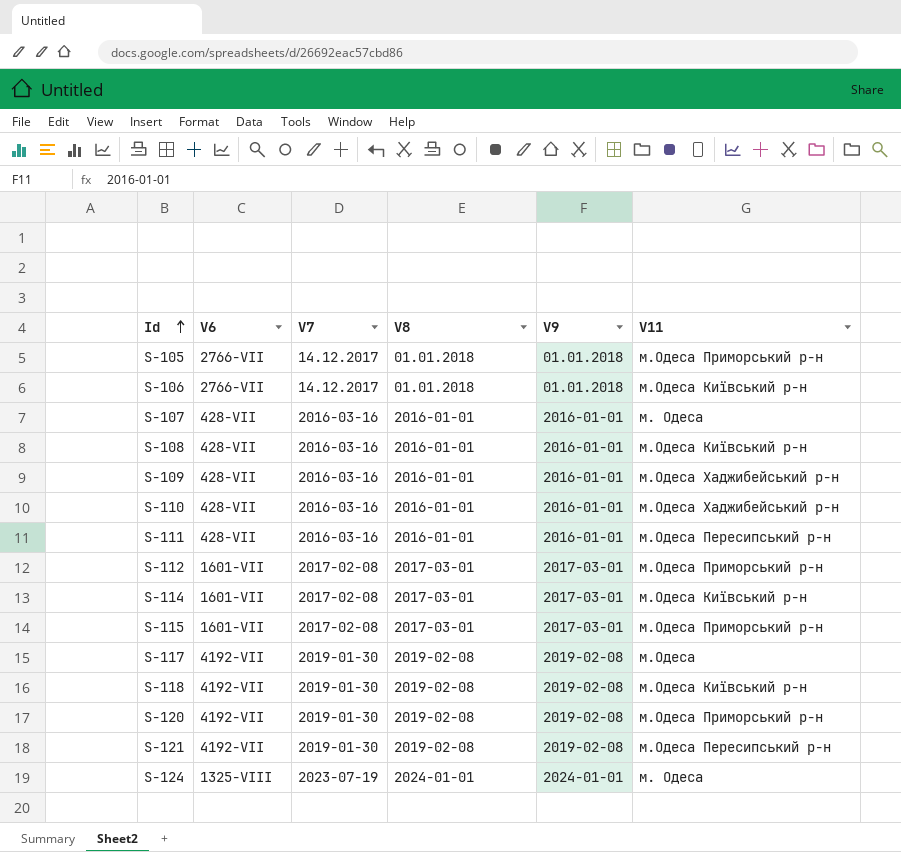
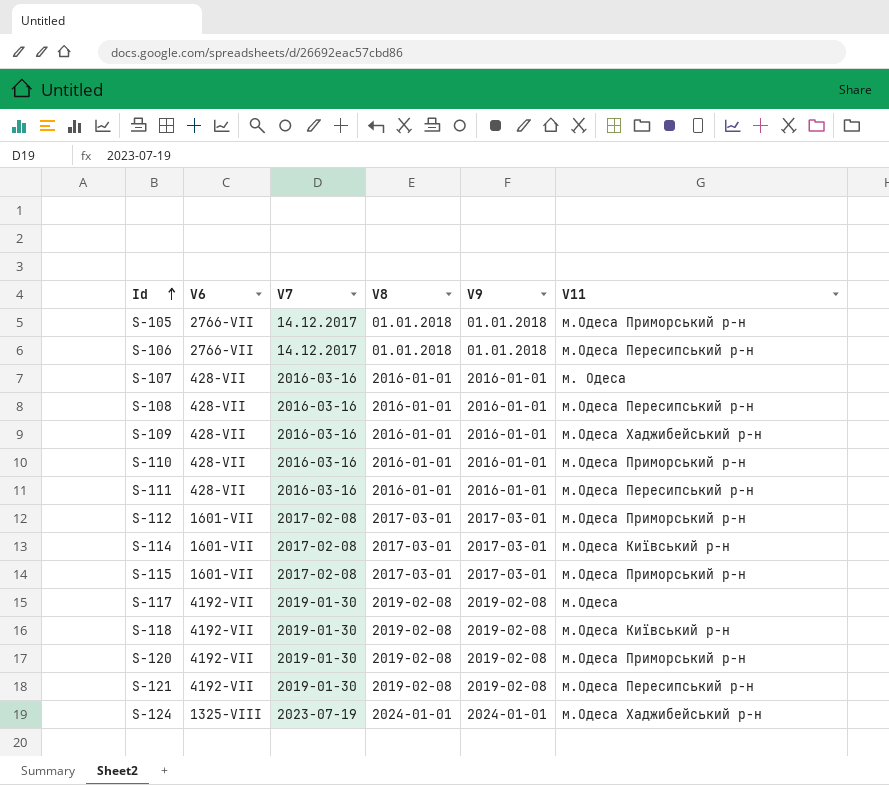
S-106 | V11: м.Одеса Київський р-н -> м.Одеса Пересипський р-н
S-108 | V11: м.Одеса Київський р-н -> м.Одеса Пересипський р-н
S-110 | V11: м.Одеса Хаджибейський р-н -> м.Одеса Приморський р-н
S-124 | V11: м. Одеса -> м.Одеса Хаджибейський р-н

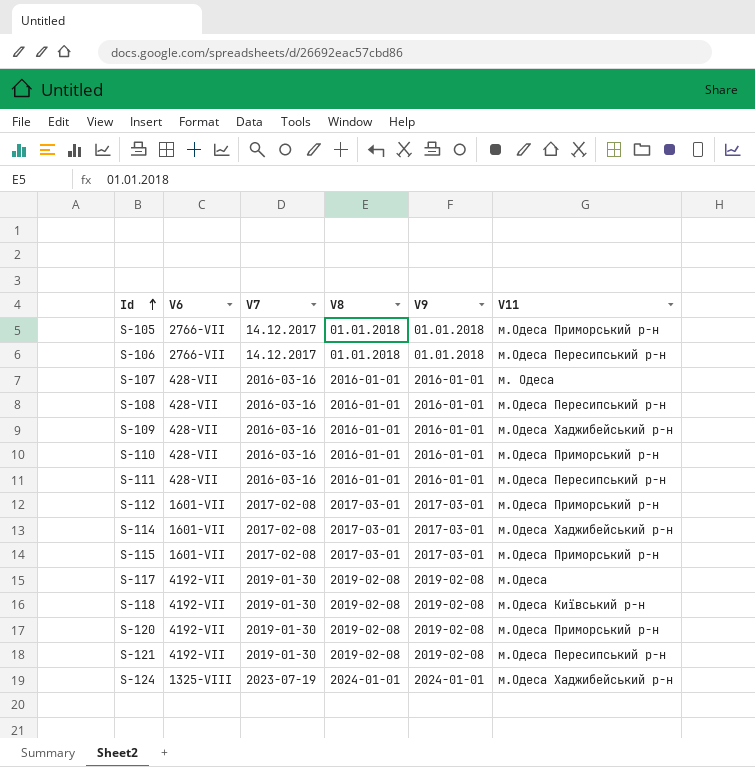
S-114 | V11: м.Одеса Київський р-н -> м.Одеса Хаджибейський р-н

